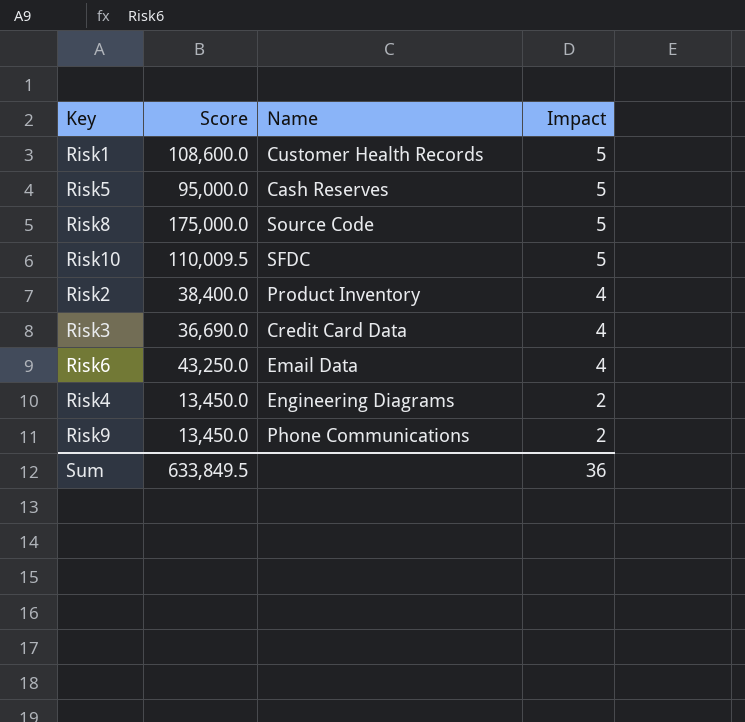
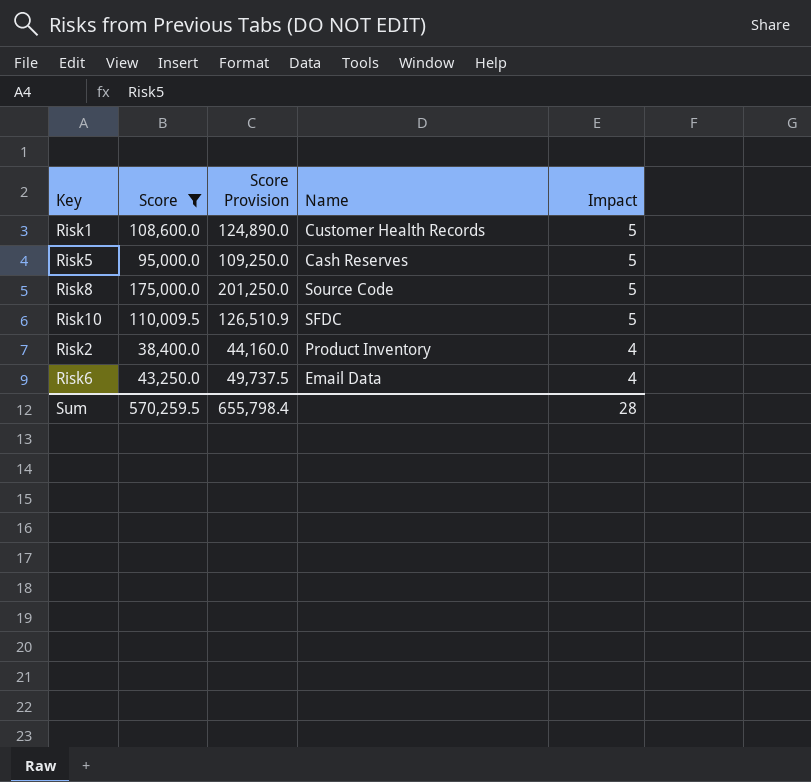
filter: none -> Score >= 38,400.0
column Score Provision | formula: none -> [Score] * 1.15
Sum | Score: 633,849.5 -> 570,259.5
Sum | Impact: 36 -> 28

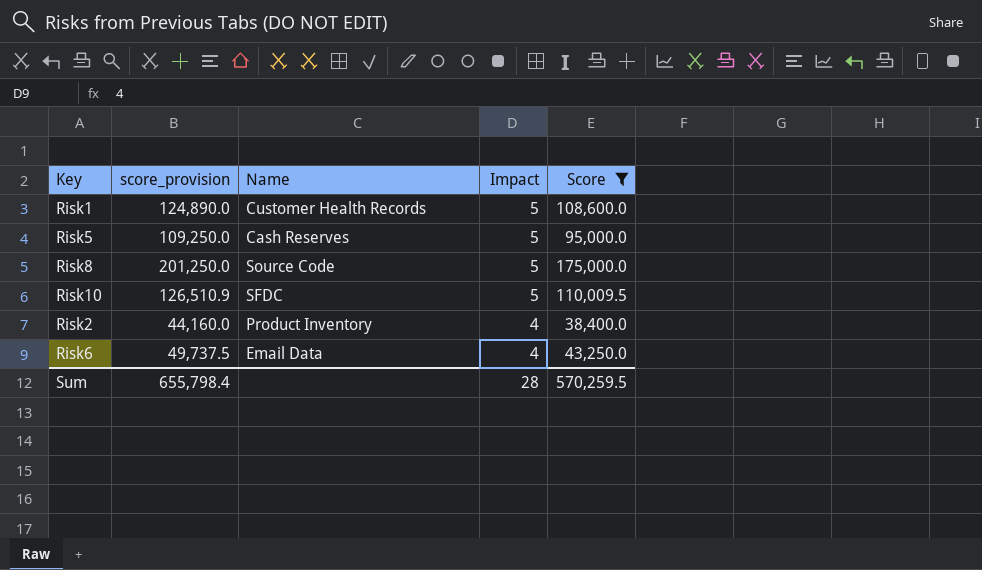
column name: Score Provision -> score_provision
column Score | position: 2 -> 5

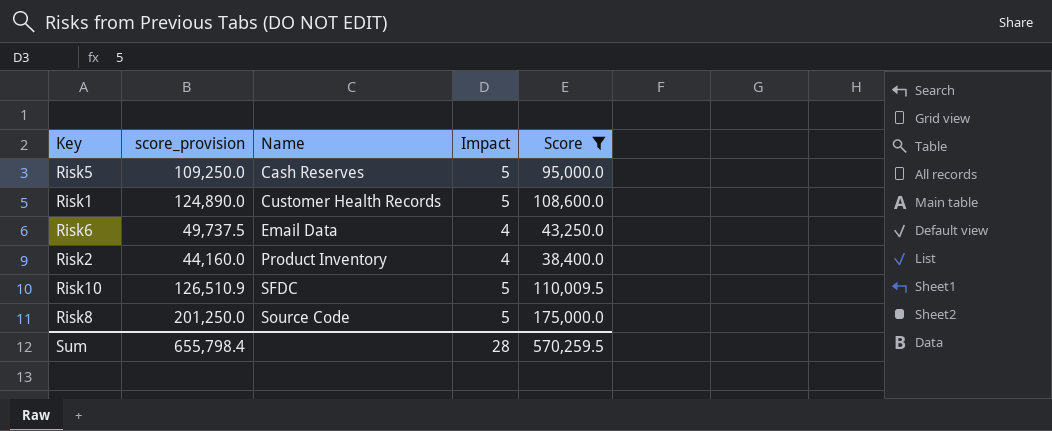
row order: Impact descending -> Name ascending

